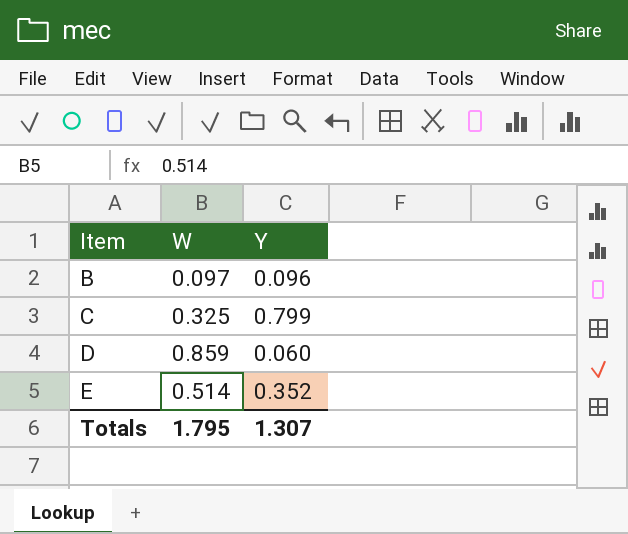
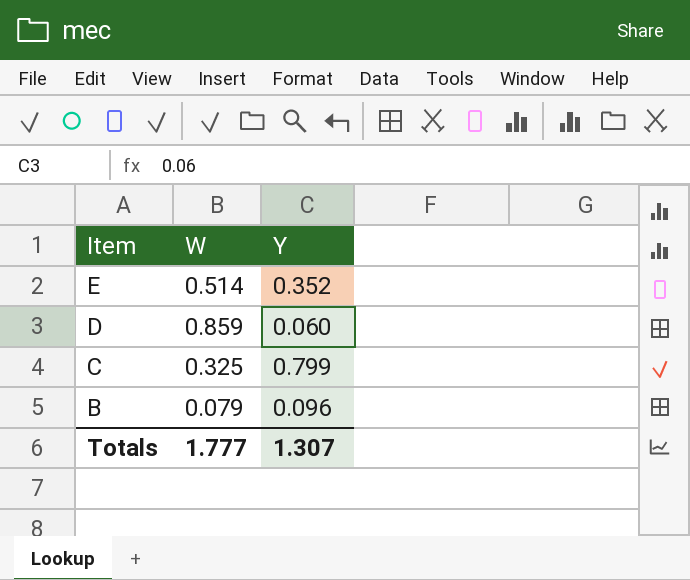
row order: Item ascending -> Item descending
B | W: 0.097 -> 0.079
Totals | W: 1.795 -> 1.777

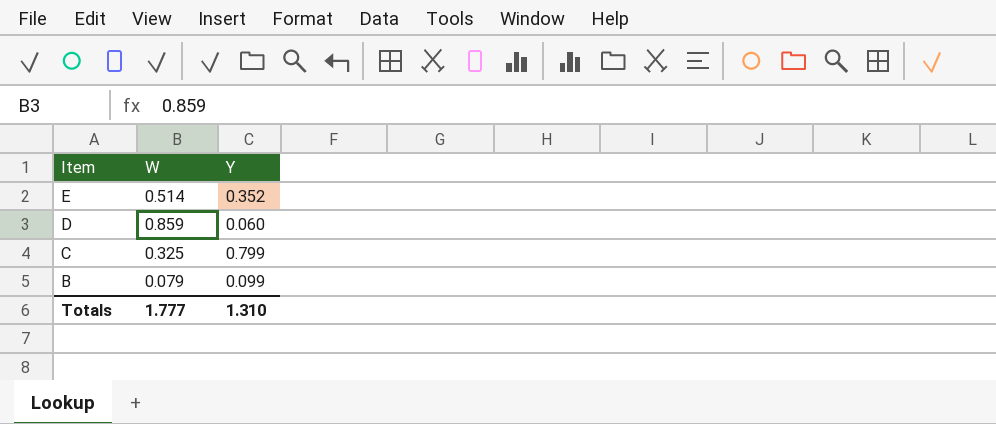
B | Y: 0.096 -> 0.099
Totals | Y: 1.307 -> 1.310

